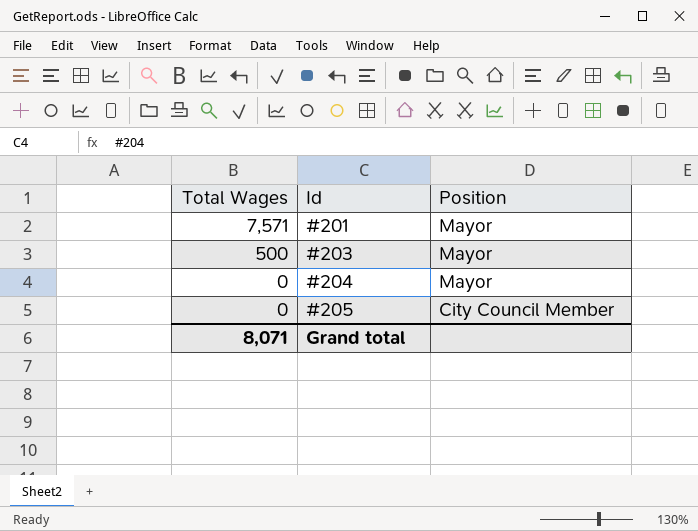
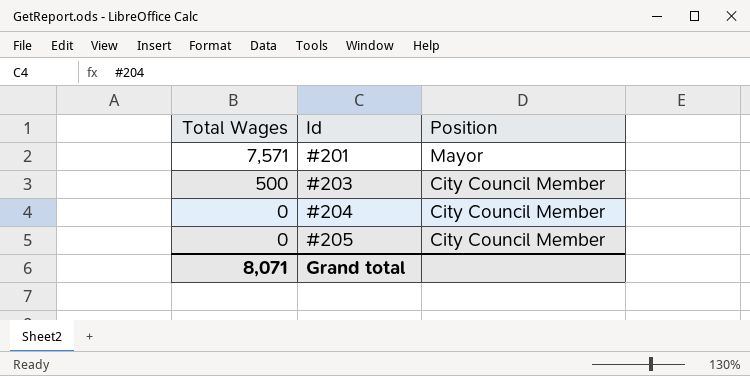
#203 | Position: Mayor -> City Council Member
#204 | Position: Mayor -> City Council Member

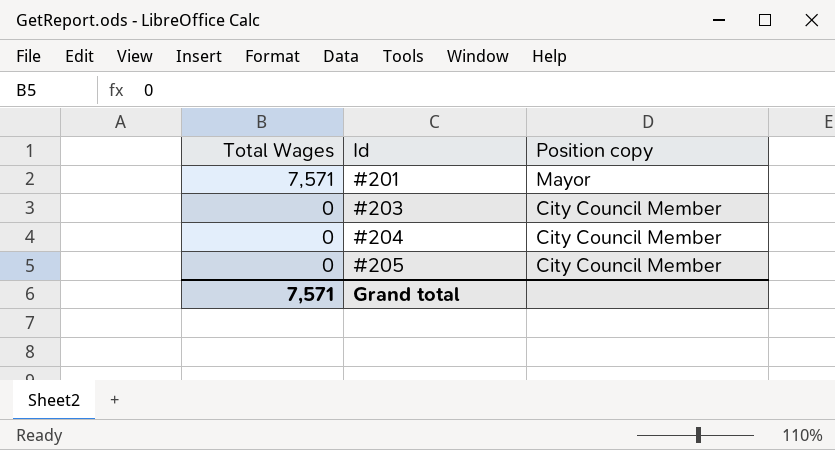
column name: Position -> Position copy
#203 | Total Wages: 500 -> 0
Grand total | Total Wages: 8,071 -> 7,571

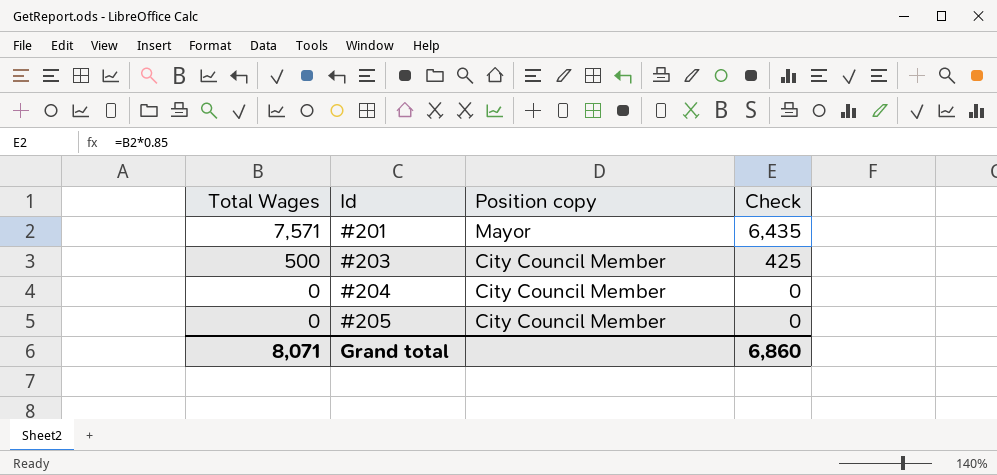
column Check | formula: none -> [Total Wages] * 0.85
#203 | Total Wages: 0 -> 500
Grand total | Total Wages: 7,571 -> 8,071

